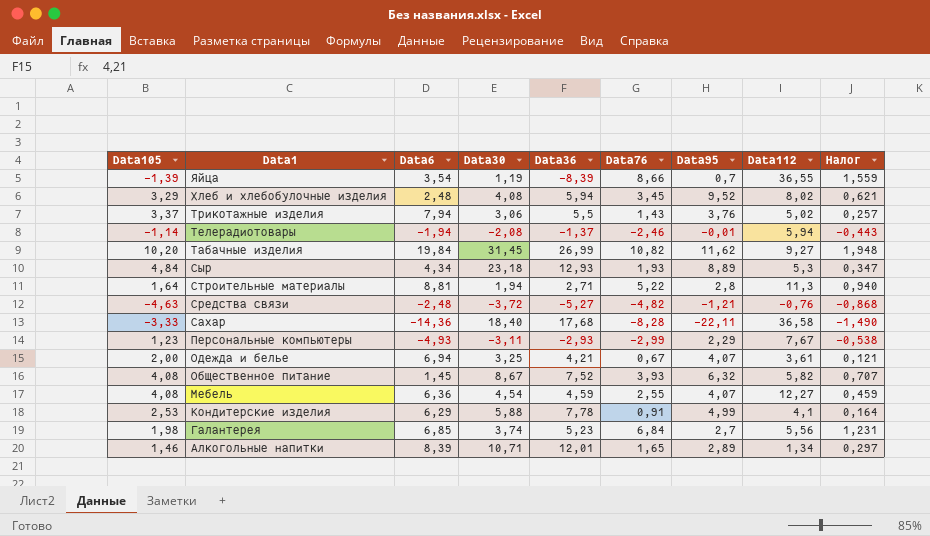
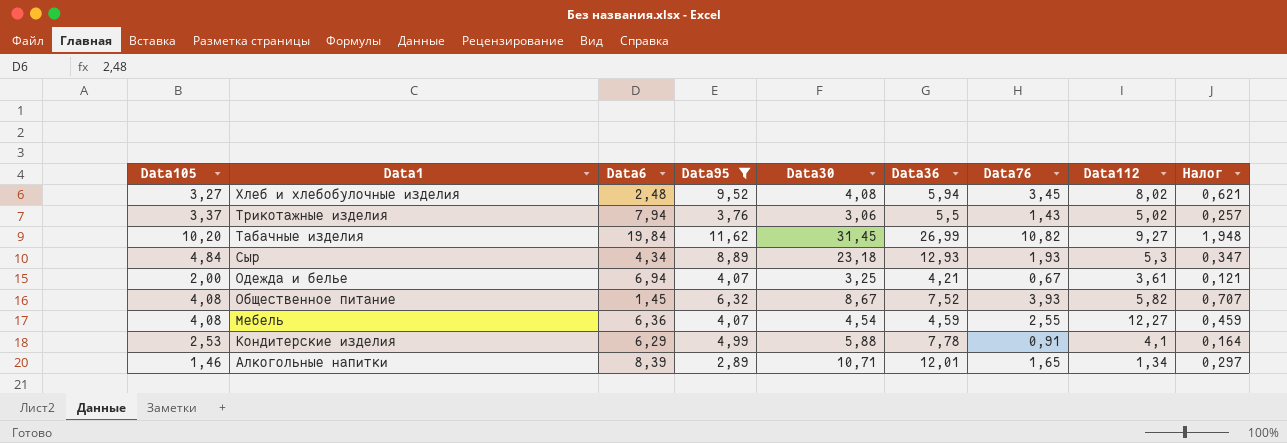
filter: none -> Data95 >= 2,89
column Data95 | position: 7 -> 4
Хлеб и хлебобулочные изделия | Data105: 3,29 -> 3,27

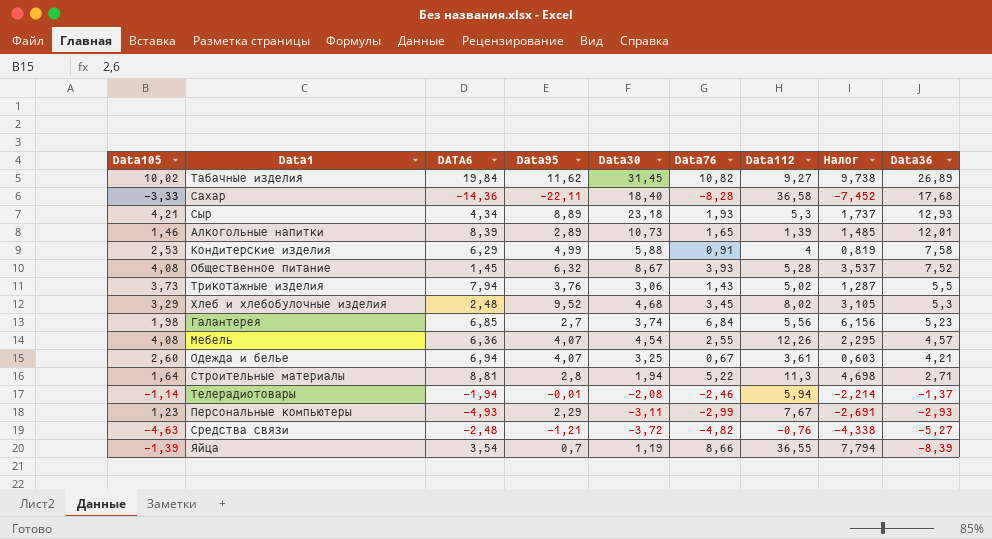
filter: Data95 >= 2,89 -> none
row order: Data1 descending -> Data36 descending
column name: Data6 -> DATA6
column Налог | formula: [Data76] * 0,18 -> [Data76] * 0,9
column Data36 | position: 6 -> 9
Табачные изделия | Data105: 10,20 -> 10,02
Табачные изделия | Data36: 26,99 -> 26,89
Сыр | Data105: 4,84 -> 4,21
Алкогольные напитки | Data30: 10,71 -> 10,73
Алкогольные напитки | Data112: 1,34 -> 1,39
Кондитерские изделия | Data112: 4,1 -> 4
Кондитерские изделия | Data36: 7,78 -> 7,58
Общественное питание | Data112: 5,82 -> 5,28
Трикотажные изделия | Data105: 3,37 -> 3,73
Хлеб и хлебобулочные изделия | Data105: 3,27 -> 3,29
Хлеб и хлебобулочные изделия | Data30: 4,08 -> 4,68
Хлеб и хлебобулочные изделия | Data36: 5,94 -> 5,3
Мебель | Data112: 12,27 -> 12,26
Мебель | Data36: 4,59 -> 4,57
Одежда и белье | Data105: 2,00 -> 2,60

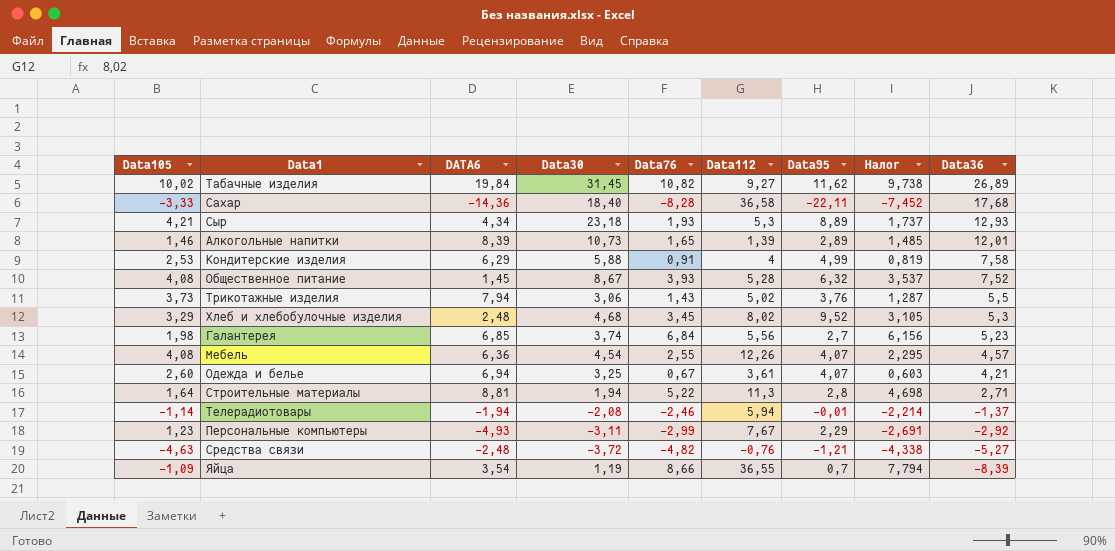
column Data95 | position: 4 -> 7
Персональные компьютеры | Data36: -2,93 -> -2,92
Яйца | Data105: -1,39 -> -1,09

